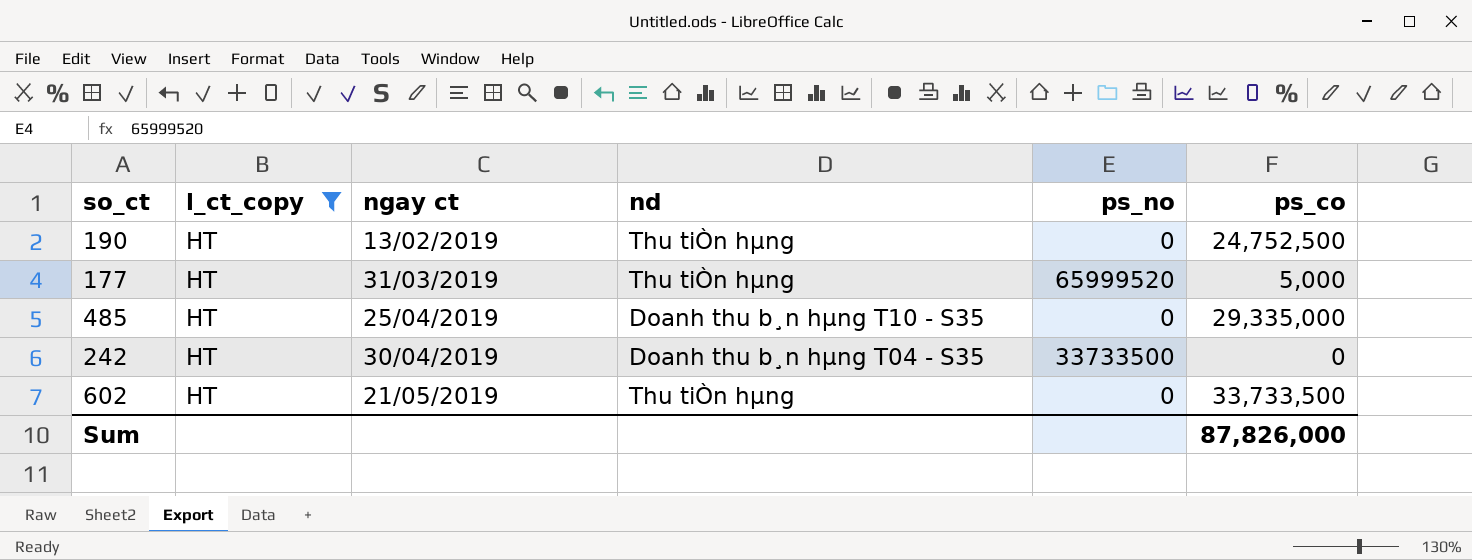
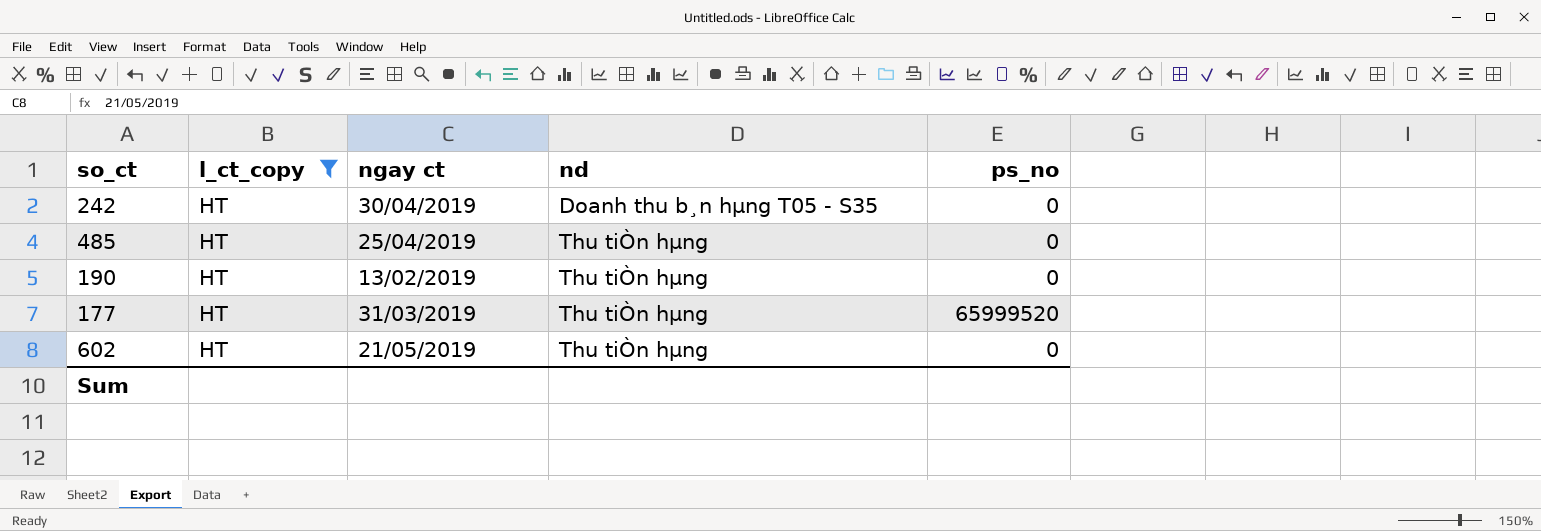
row order: ngay ct ascending -> nd ascending
column ps_co | position: 6 -> none
242 | nd: Doanh thu b¸n hµng T04 - S35 -> Doanh thu b¸n hµng T05 - S35
242 | ps_no: 33733500 -> 0
485 | nd: Doanh thu b¸n hµng T10 - S35 -> Thu tiÒn hµng

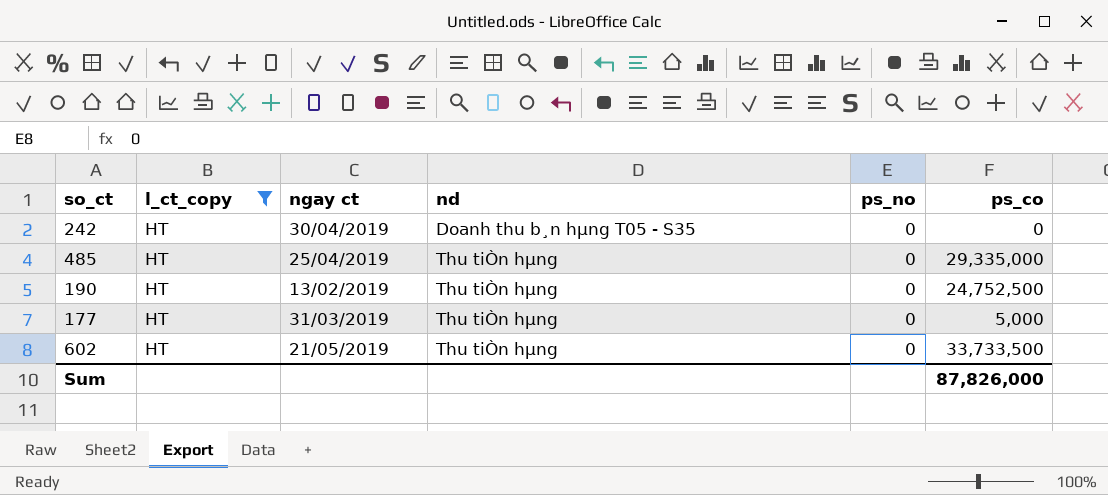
column ps_co | position: none -> 6
177 | ps_no: 65999520 -> 0

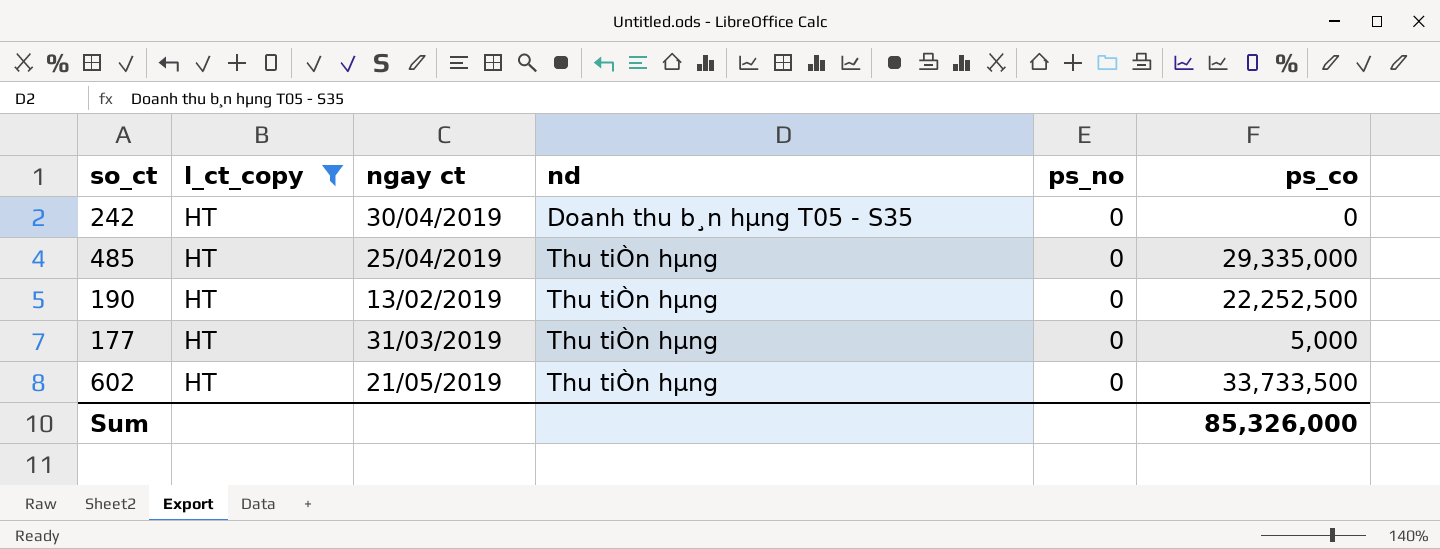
190 | ps_co: 24,752,500 -> 22,252,500
Sum | ps_co: 87,826,000 -> 85,326,000

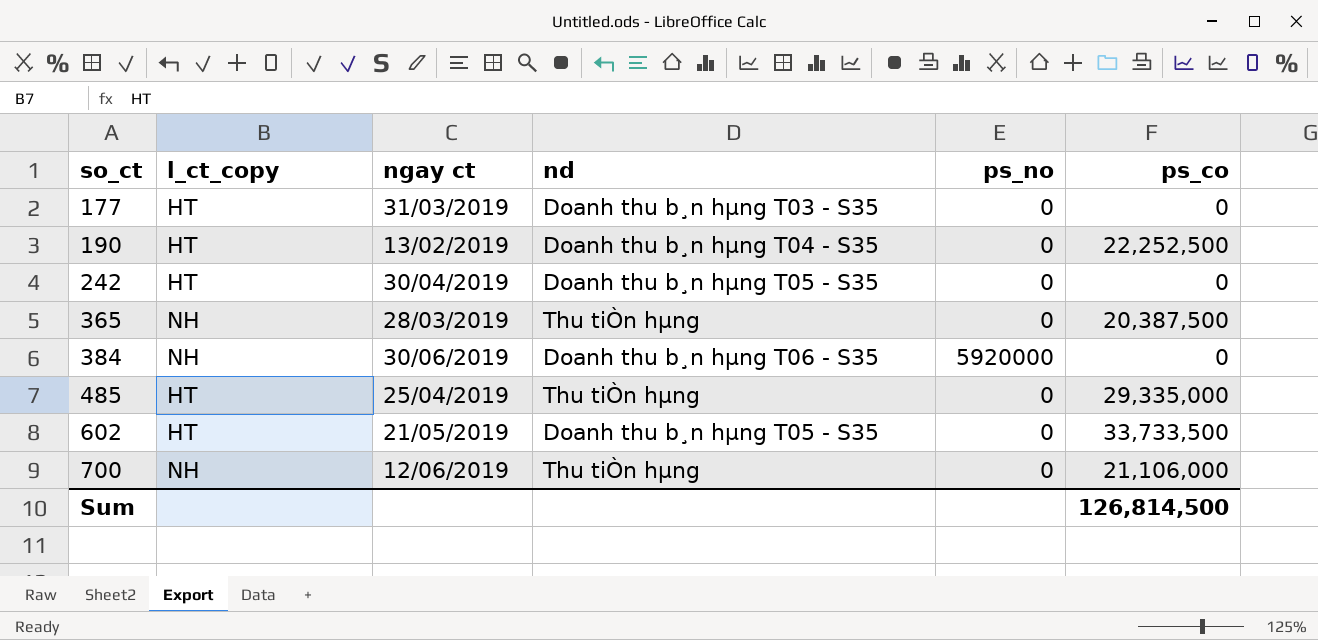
filter: l_ct_copy = HT -> none
row order: nd ascending -> so_ct ascending
177 | nd: Thu tiÒn hµng -> Doanh thu b¸n hµng T03 - S35
177 | ps_co: 5,000 -> 0
190 | nd: Thu tiÒn hµng -> Doanh thu b¸n hµng T04 - S35
602 | nd: Thu tiÒn hµng -> Doanh thu b¸n hµng T05 - S35
Sum | ps_co: 85,326,000 -> 126,814,500

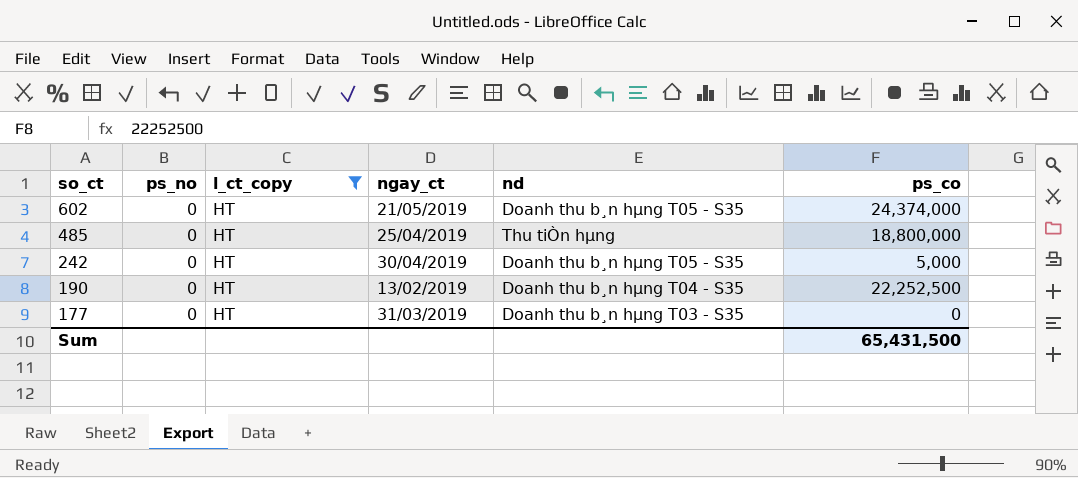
filter: none -> l_ct_copy = HT
row order: so_ct ascending -> so_ct descending
column ps_no | position: 5 -> 2
column name: ngay ct -> ngay_ct
602 | ps_co: 33,733,500 -> 24,374,000
485 | ps_co: 29,335,000 -> 18,800,000
242 | ps_co: 0 -> 5,000
Sum | ps_co: 126,814,500 -> 65,431,500

